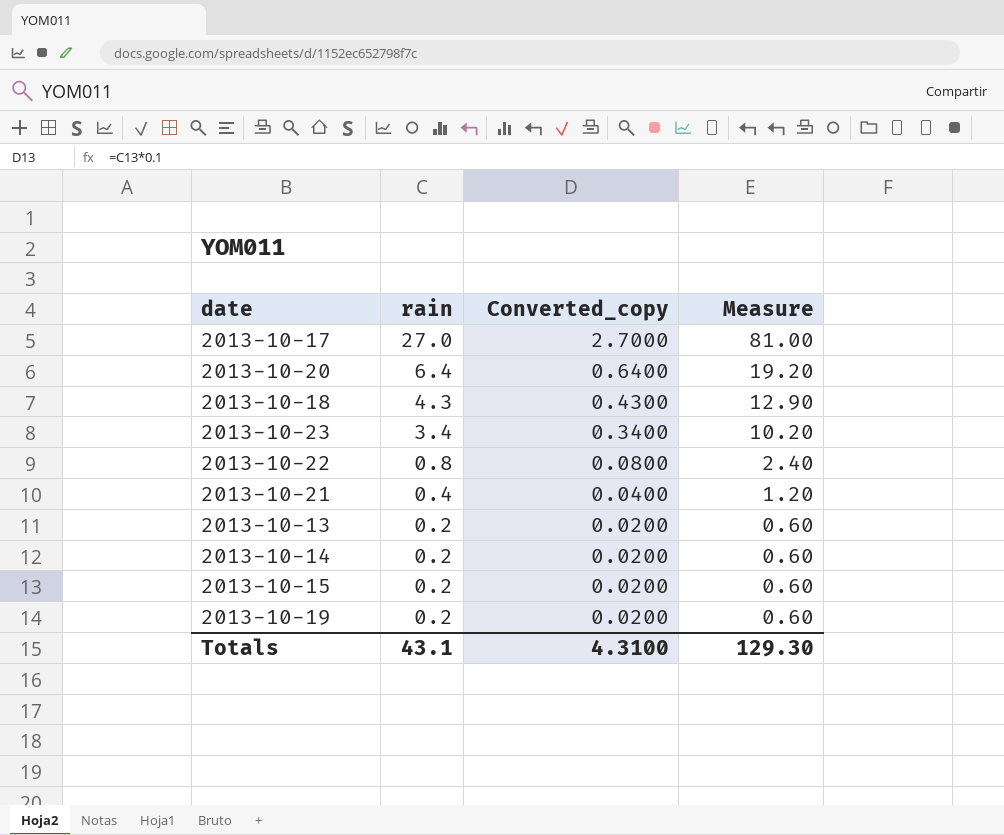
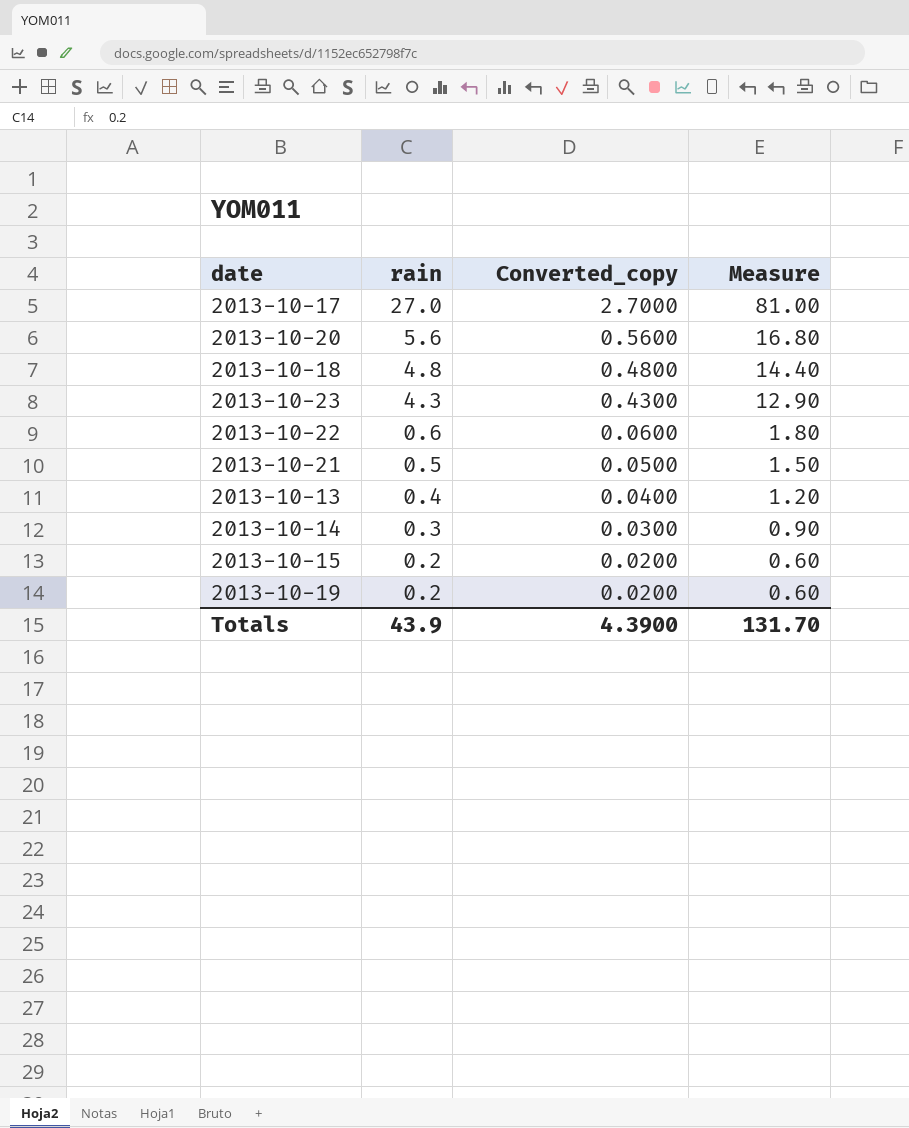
2013-10-20 | rain: 6.4 -> 5.6
2013-10-20 | Converted_copy: 0.6400 -> 0.5600
2013-10-20 | Measure: 19.20 -> 16.80
2013-10-18 | rain: 4.3 -> 4.8
2013-10-18 | Converted_copy: 0.4300 -> 0.4800
2013-10-18 | Measure: 12.90 -> 14.40
2013-10-23 | rain: 3.4 -> 4.3
2013-10-23 | Converted_copy: 0.3400 -> 0.4300
2013-10-23 | Measure: 10.20 -> 12.90
2013-10-22 | rain: 0.8 -> 0.6
2013-10-22 | Converted_copy: 0.0800 -> 0.0600
2013-10-22 | Measure: 2.40 -> 1.80
2013-10-21 | rain: 0.4 -> 0.5
2013-10-21 | Converted_copy: 0.0400 -> 0.0500
2013-10-21 | Measure: 1.20 -> 1.50
2013-10-13 | rain: 0.2 -> 0.4
2013-10-13 | Converted_copy: 0.0200 -> 0.0400
2013-10-13 | Measure: 0.60 -> 1.20
2013-10-14 | rain: 0.2 -> 0.3
2013-10-14 | Converted_copy: 0.0200 -> 0.0300
2013-10-14 | Measure: 0.60 -> 0.90
Totals | rain: 43.1 -> 43.9
Totals | Converted_copy: 4.3100 -> 4.3900
Totals | Measure: 129.30 -> 131.70

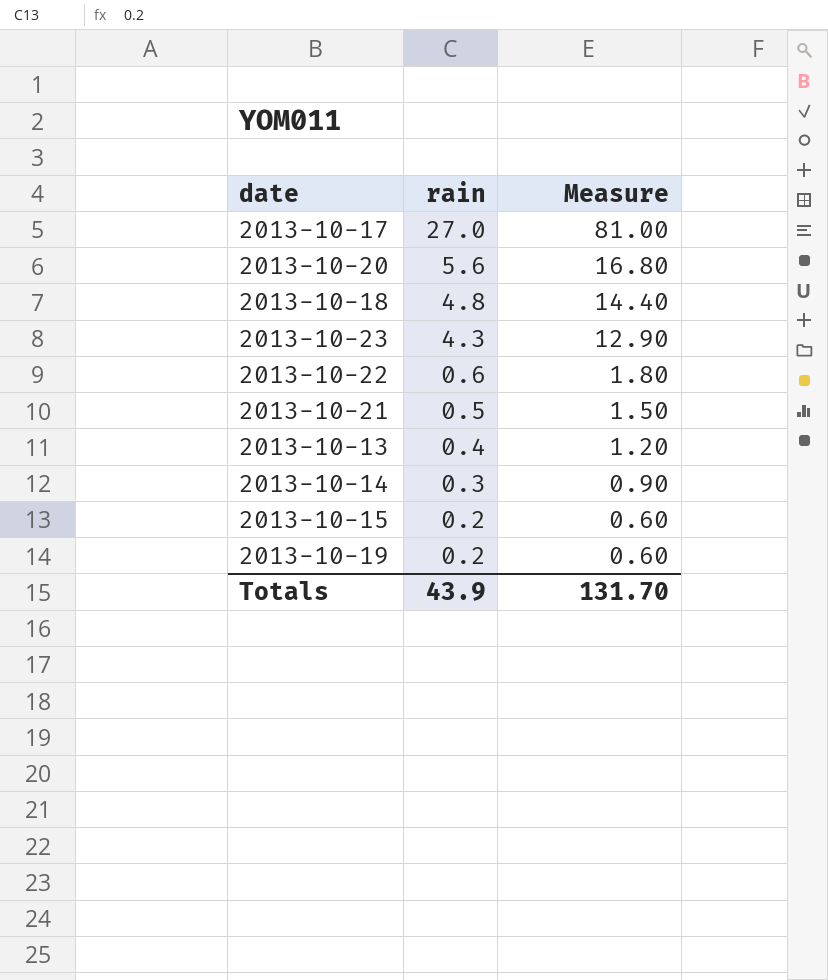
column Converted_copy | formula: [rain] * 0.1 -> none

